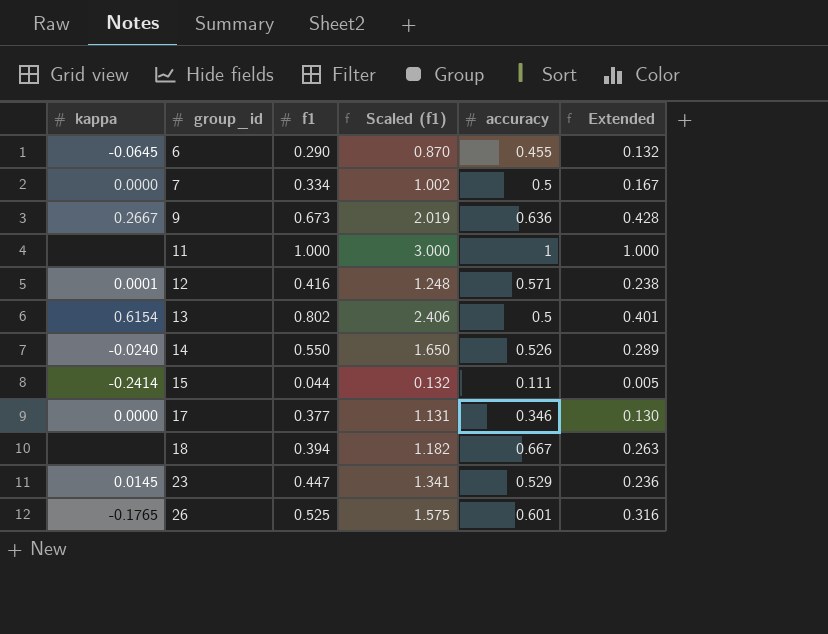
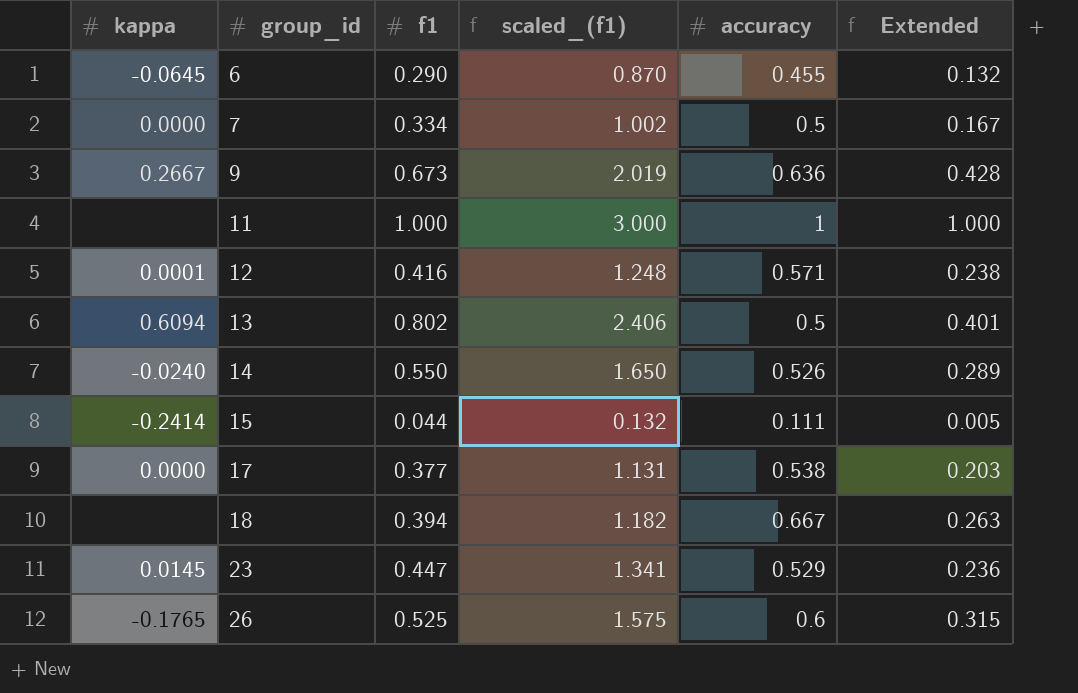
column name: Scaled (f1) -> scaled_(f1)
13 | kappa: 0.6154 -> 0.6094
17 | accuracy: 0.346 -> 0.538
17 | Extended: 0.130 -> 0.203
26 | accuracy: 0.601 -> 0.6
26 | Extended: 0.316 -> 0.315

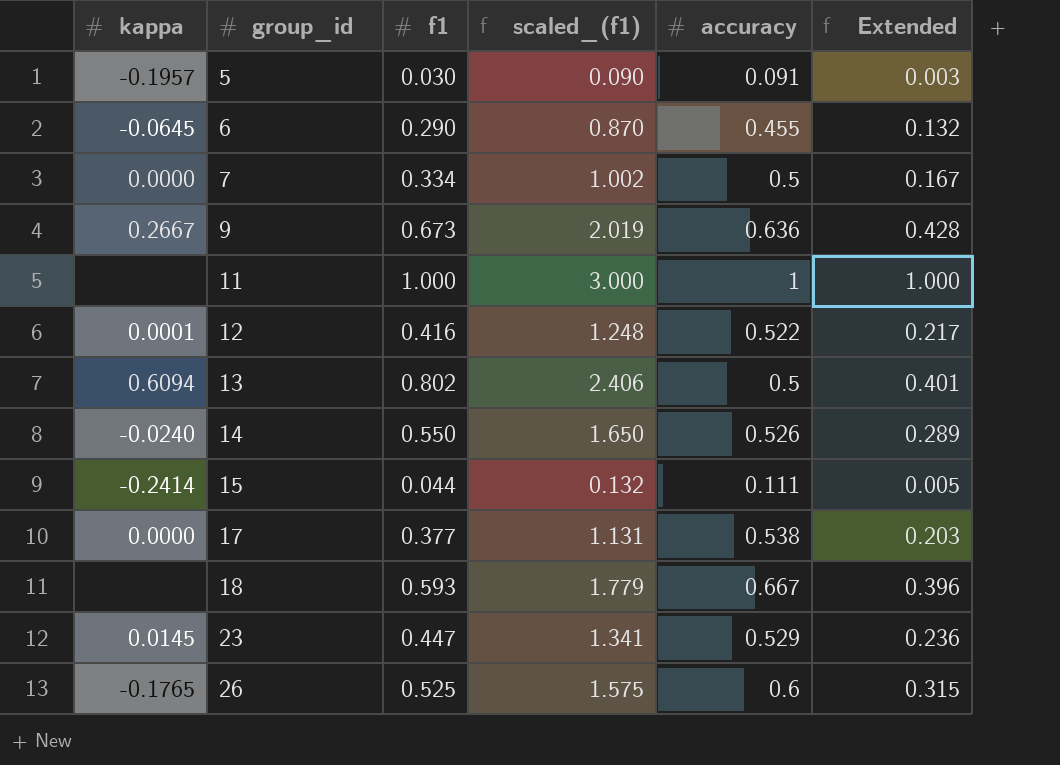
row 5: none -> -0.1957 | 0.030 | 0.090 | 0.091 | 0.003
12 | accuracy: 0.571 -> 0.522
12 | Extended: 0.238 -> 0.217
18 | f1: 0.394 -> 0.593
18 | scaled_(f1): 1.182 -> 1.779
18 | Extended: 0.263 -> 0.396

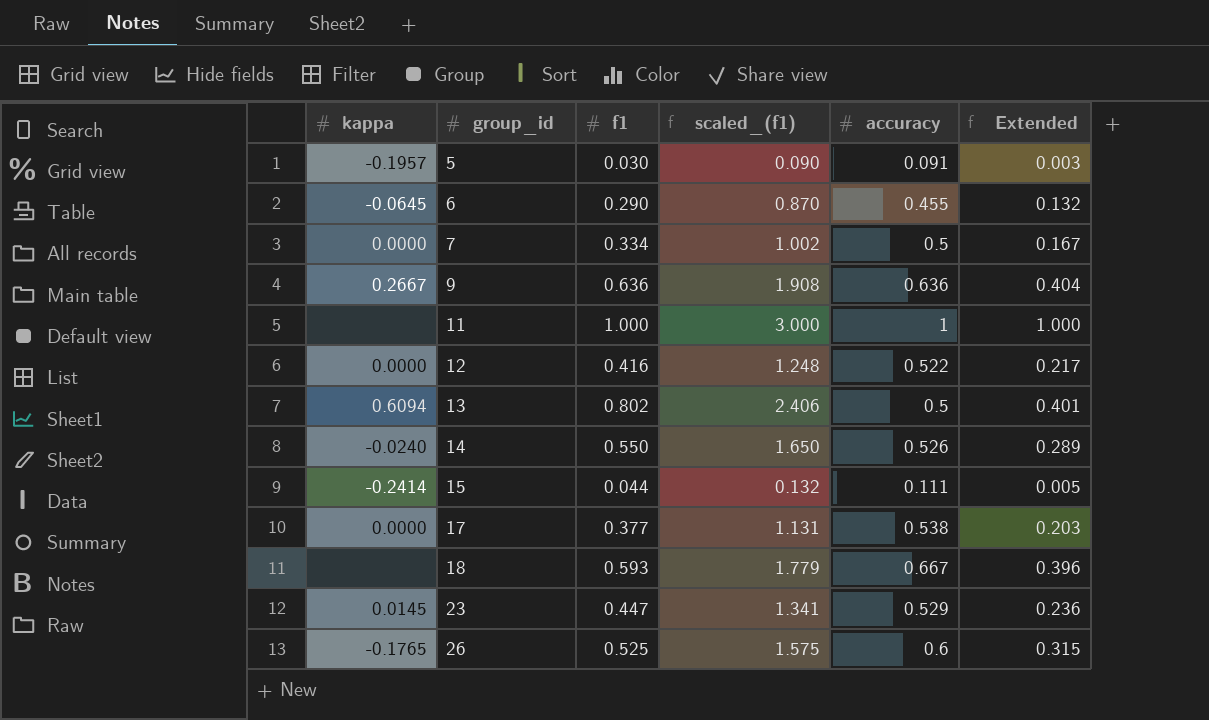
9 | f1: 0.673 -> 0.636
9 | scaled_(f1): 2.019 -> 1.908
9 | Extended: 0.428 -> 0.404
12 | kappa: 0.0001 -> 0.0000

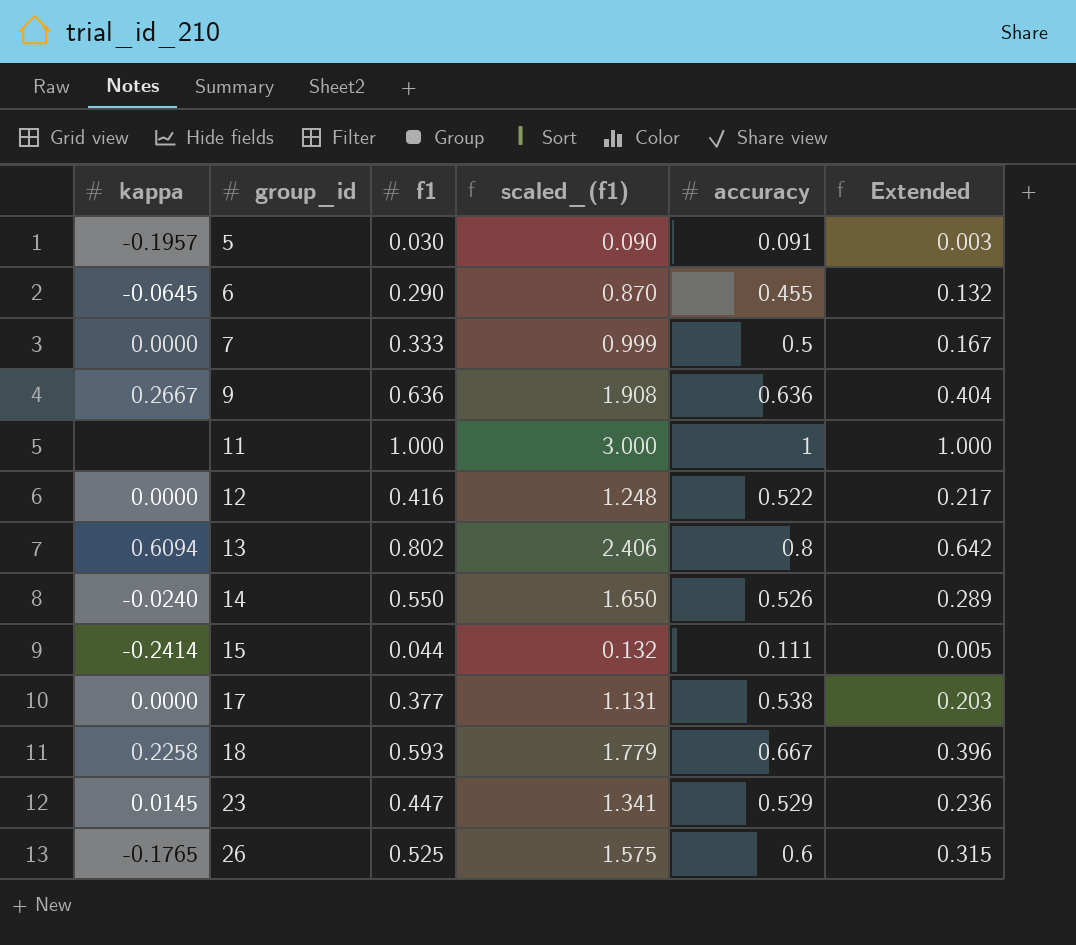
7 | f1: 0.334 -> 0.333
7 | scaled_(f1): 1.002 -> 0.999
13 | accuracy: 0.5 -> 0.8
13 | Extended: 0.401 -> 0.642
18 | kappa: none -> 0.2258

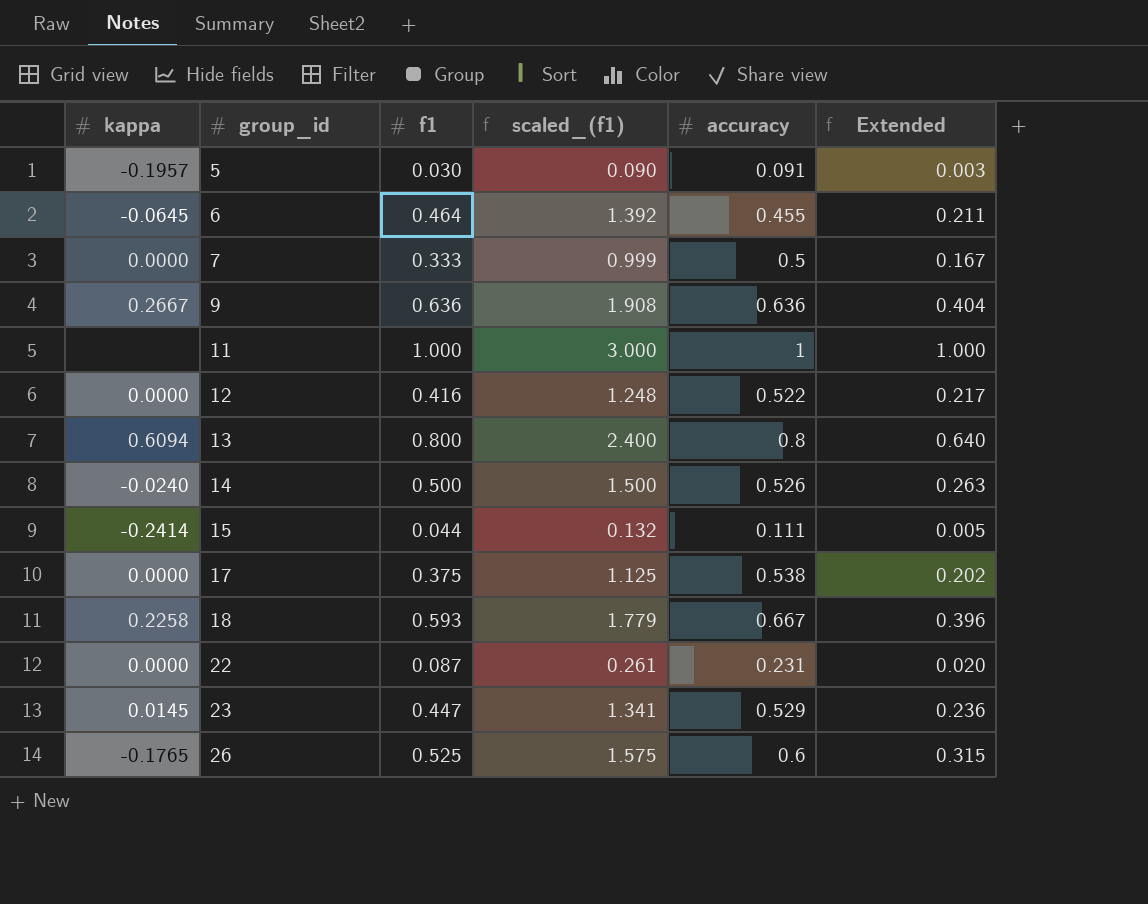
6 | f1: 0.290 -> 0.464
6 | scaled_(f1): 0.870 -> 1.392
6 | Extended: 0.132 -> 0.211
13 | f1: 0.802 -> 0.800
13 | scaled_(f1): 2.406 -> 2.400
13 | Extended: 0.642 -> 0.640
14 | f1: 0.550 -> 0.500
14 | scaled_(f1): 1.650 -> 1.500
14 | Extended: 0.289 -> 0.263
17 | f1: 0.377 -> 0.375
17 | scaled_(f1): 1.131 -> 1.125
17 | Extended: 0.203 -> 0.202
row 22: none -> 0.0000 | 0.087 | 0.261 | 0.231 | 0.020

